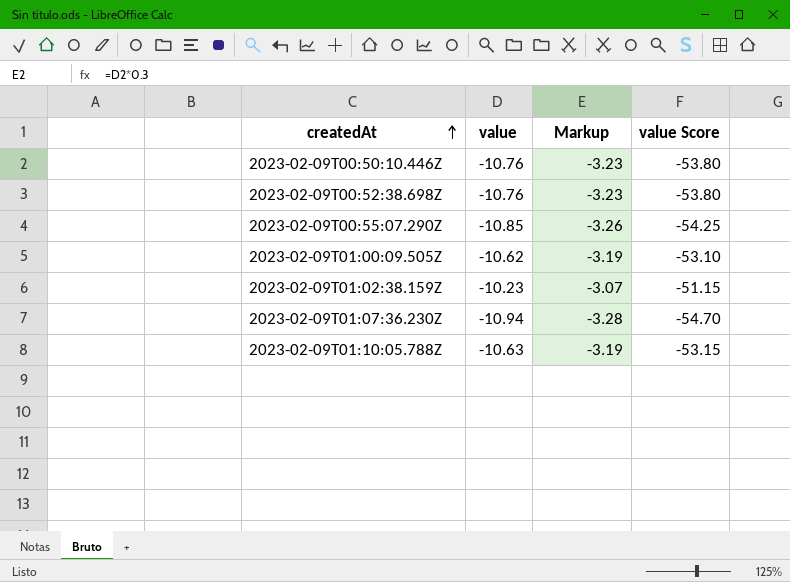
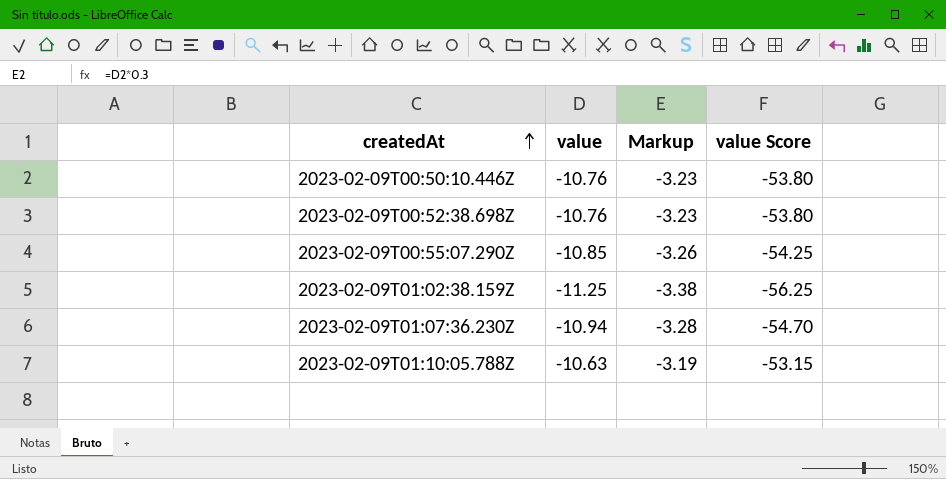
row 2023-02-09T01:00:09.505Z: -10.62 | -3.19 | -53.10 -> none
2023-02-09T01:02:38.159Z | value: -10.23 -> -11.25
2023-02-09T01:02:38.159Z | Markup: -3.07 -> -3.38
2023-02-09T01:02:38.159Z | value Score: -51.15 -> -56.25

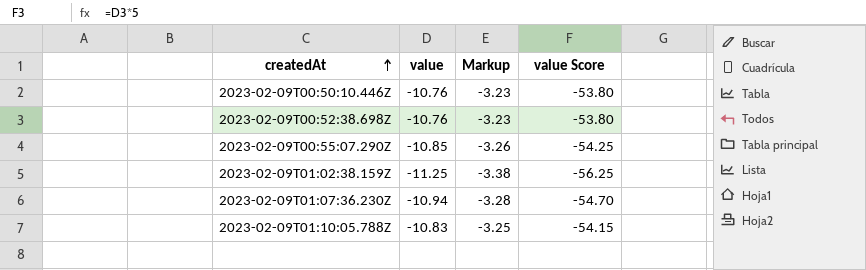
2023-02-09T01:10:05.788Z | value: -10.63 -> -10.83
2023-02-09T01:10:05.788Z | Markup: -3.19 -> -3.25
2023-02-09T01:10:05.788Z | value Score: -53.15 -> -54.15

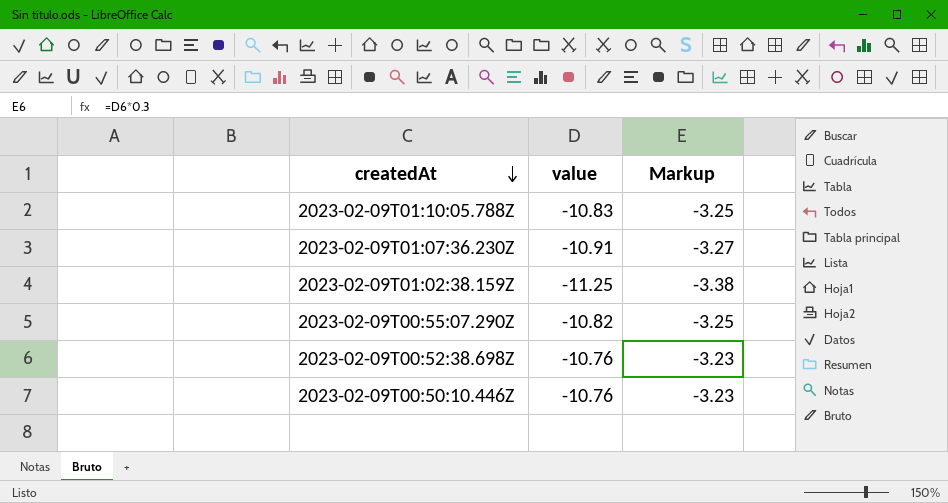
row order: createdAt ascending -> createdAt descending
column value Score | formula: [value] * 5 -> none
2023-02-09T01:07:36.230Z | value: -10.94 -> -10.91
2023-02-09T01:07:36.230Z | Markup: -3.28 -> -3.27
2023-02-09T00:55:07.290Z | value: -10.85 -> -10.82
2023-02-09T00:55:07.290Z | Markup: -3.26 -> -3.25

